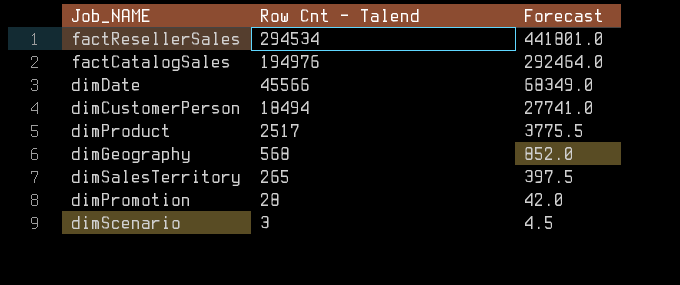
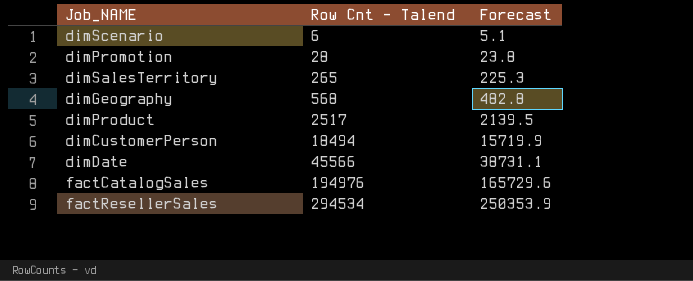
row order: Row Cnt - Talend descending -> Row Cnt - Talend ascending
column Forecast | formula: [Row Cnt - Talend] * 1.5 -> [Row Cnt - Talend] * 0.85
dimScenario | Row Cnt - Talend: 3 -> 6

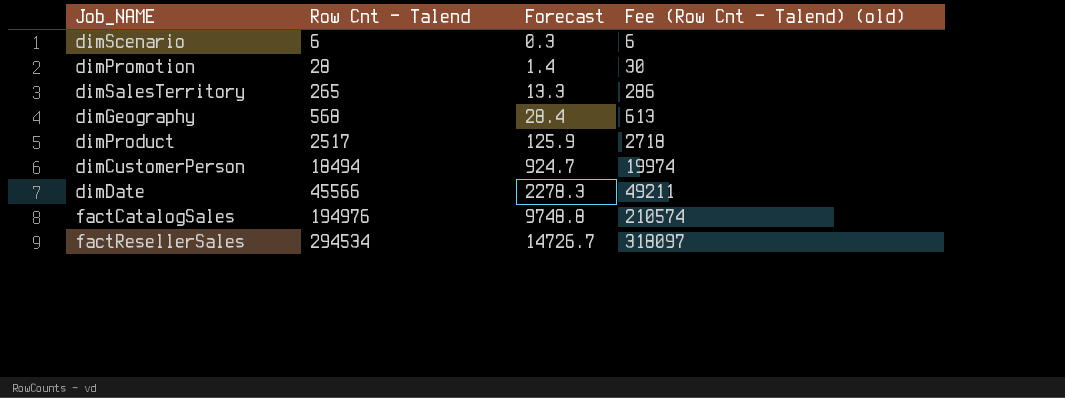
column Forecast | formula: [Row Cnt - Talend] * 0.85 -> [Row Cnt - Talend] * 0.05
column Fee (Row Cnt - Talend) (old) | formula: none -> [Row Cnt - Talend] * 1.08

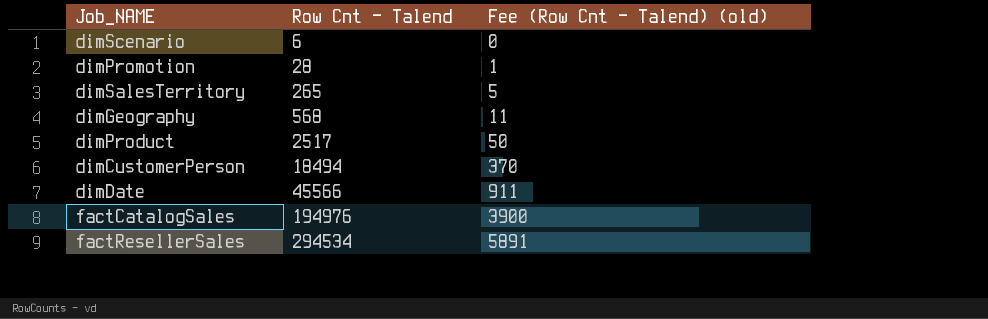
column Forecast | formula: [Row Cnt - Talend] * 0.05 -> none
column Fee (Row Cnt - Talend) (old) | formula: [Row Cnt - Talend] * 1.08 -> [Row Cnt - Talend] * 0.02

